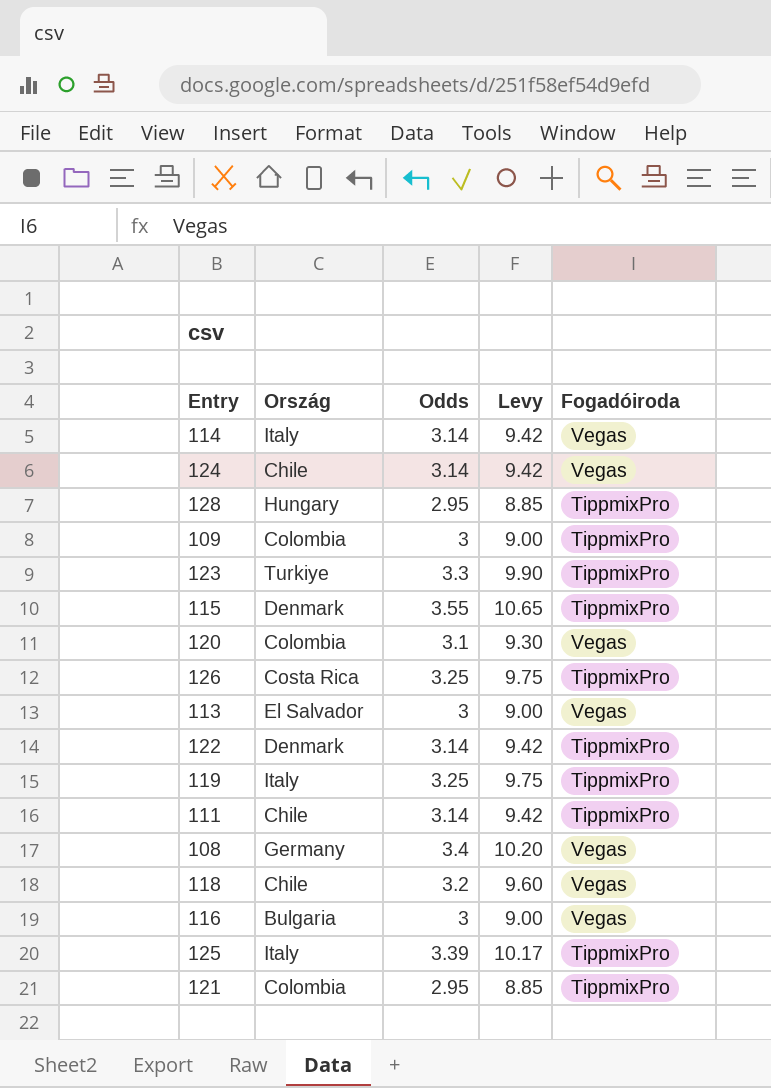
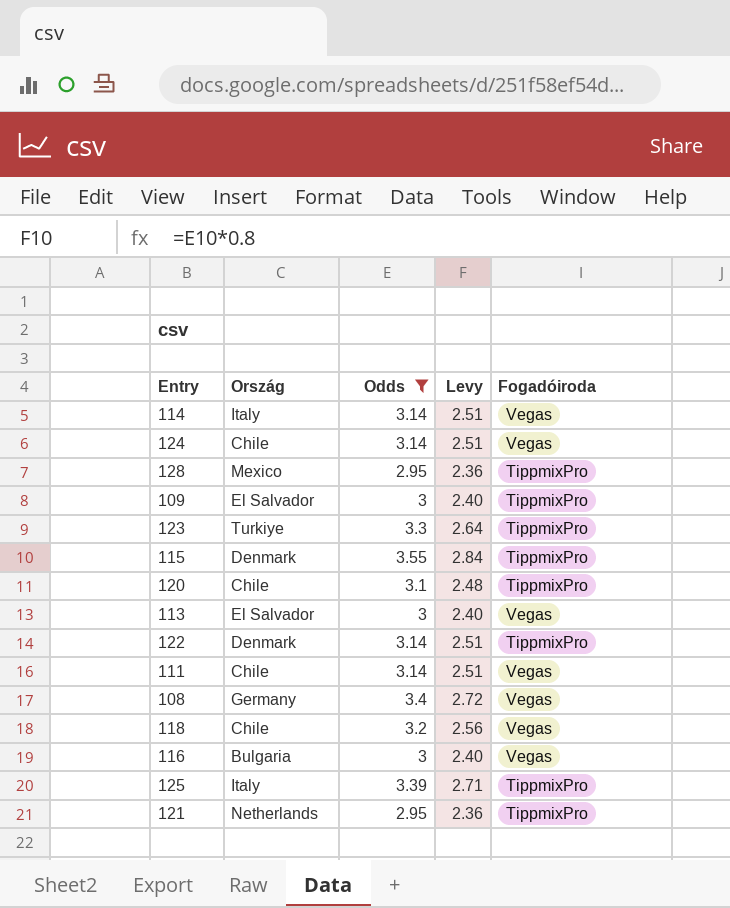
filter: none -> Odds != 3.25
column Levy | formula: [Odds] * 3 -> [Odds] * 0.8
128 | Ország: Hungary -> Mexico
109 | Ország: Colombia -> El Salvador
120 | Ország: Colombia -> Chile
120 | Fogadóiroda: Vegas -> TippmixPro
111 | Fogadóiroda: TippmixPro -> Vegas
121 | Ország: Colombia -> Netherlands

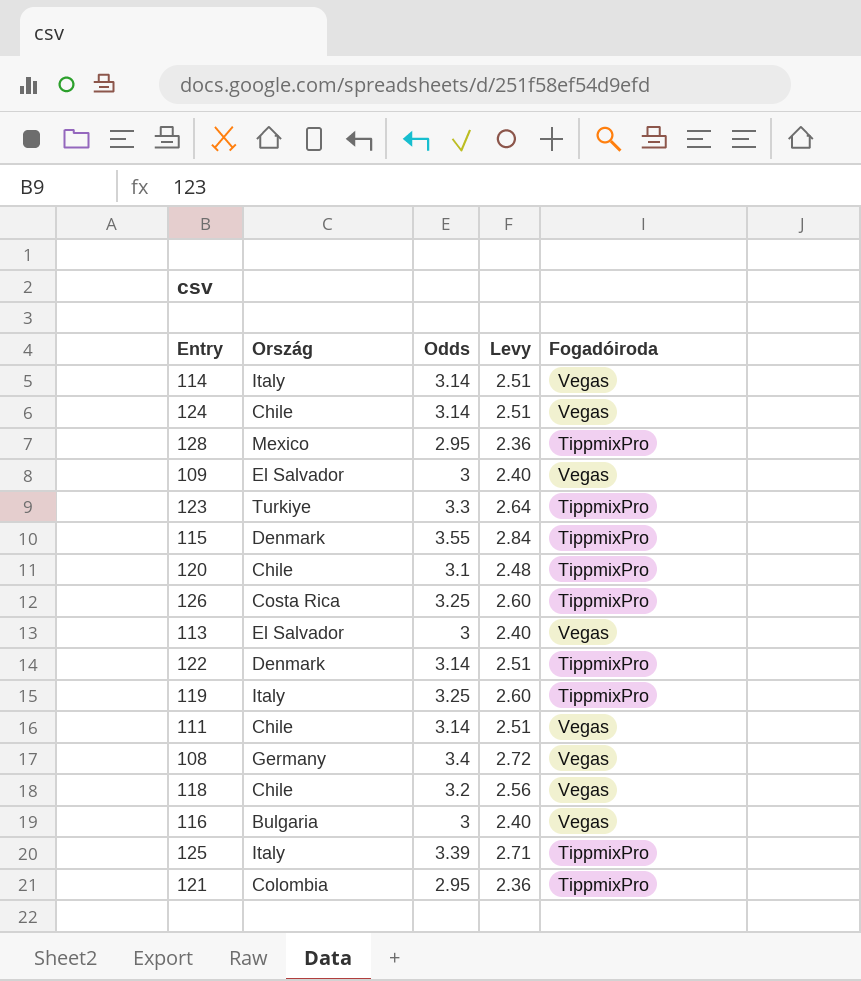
filter: Odds != 3.25 -> none
109 | Fogadóiroda: TippmixPro -> Vegas
121 | Ország: Netherlands -> Colombia

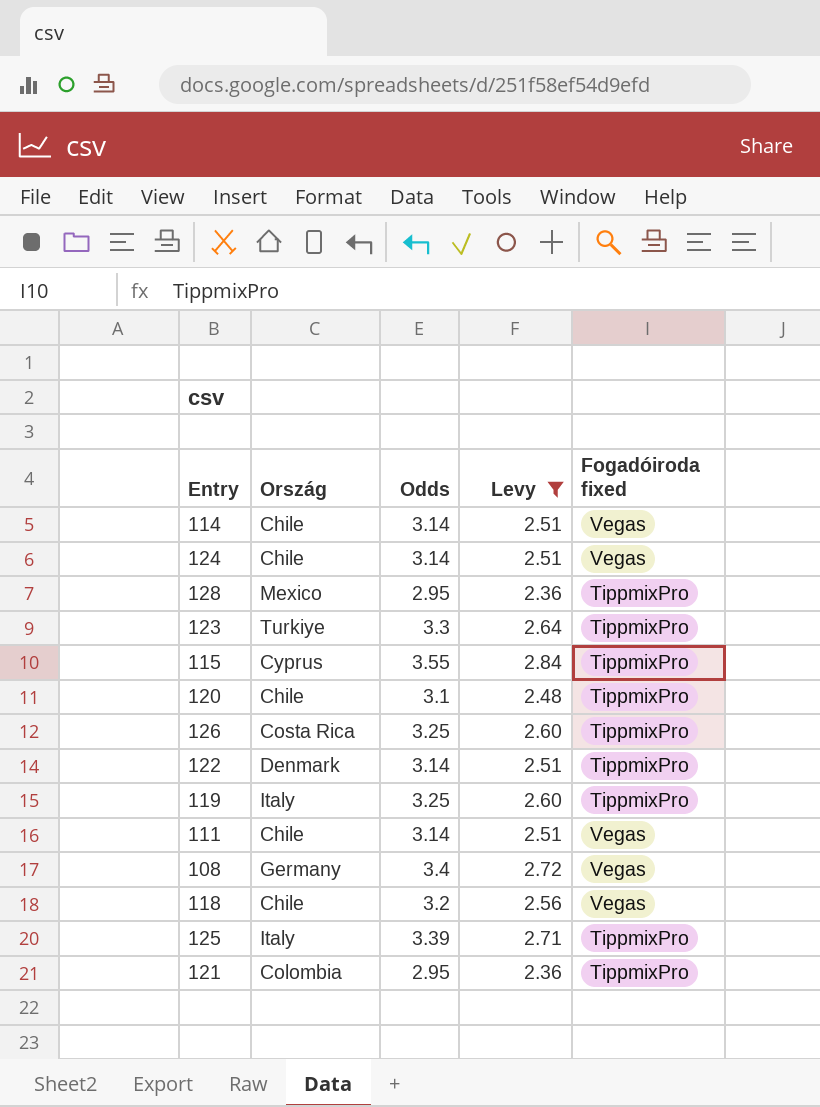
filter: none -> Levy != 2.40
column name: Fogadóiroda -> Fogadóiroda fixed
114 | Ország: Italy -> Chile
115 | Ország: Denmark -> Cyprus

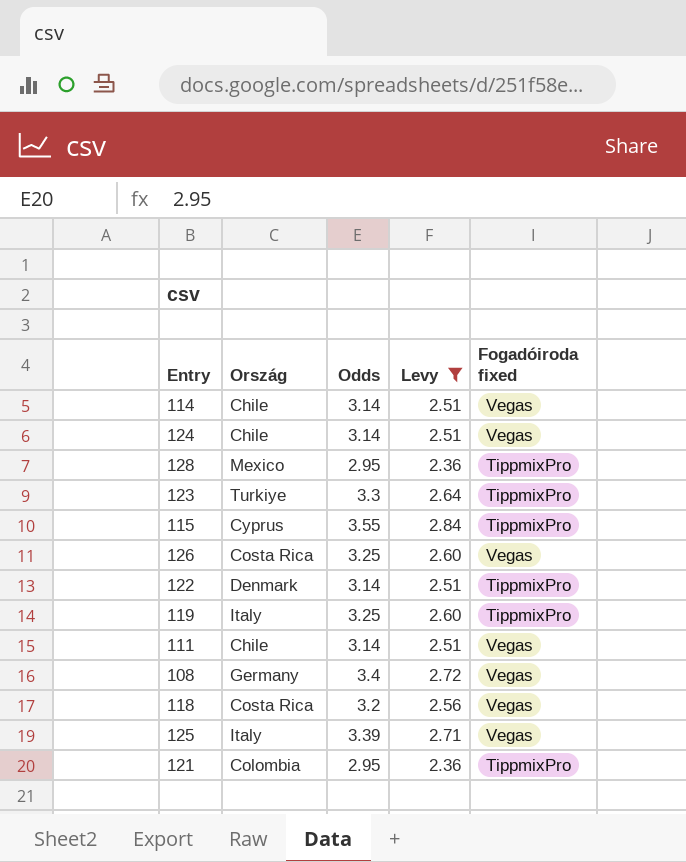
row 120: Chile | 3.1 | 2.48 | TippmixPro -> none
126 | Fogadóiroda fixed: TippmixPro -> Vegas
118 | Ország: Chile -> Costa Rica
125 | Fogadóiroda fixed: TippmixPro -> Vegas

